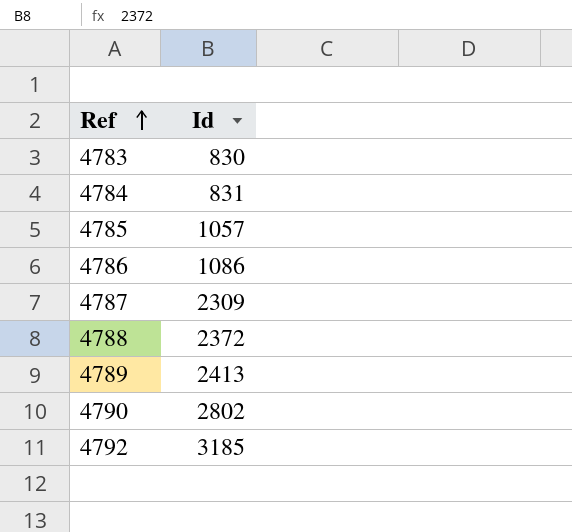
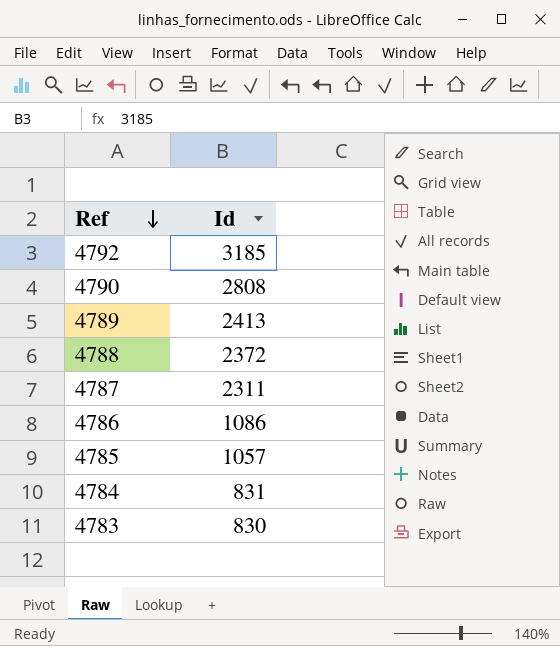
row order: Ref ascending -> Ref descending
4790 | Id: 2802 -> 2808
4787 | Id: 2309 -> 2311

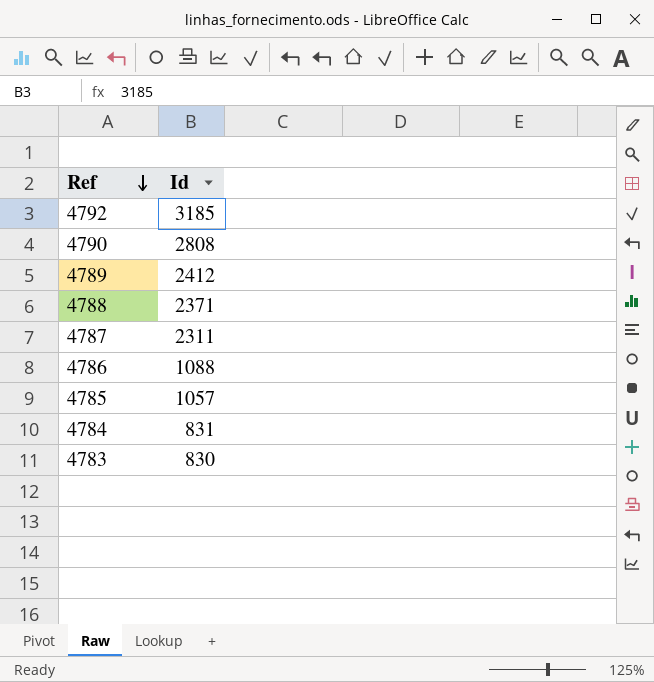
4789 | Id: 2413 -> 2412
4788 | Id: 2372 -> 2371
4786 | Id: 1086 -> 1088

